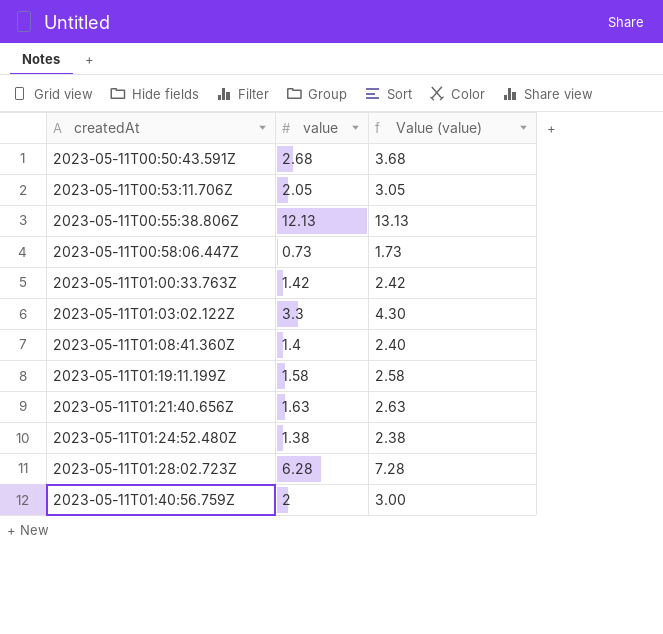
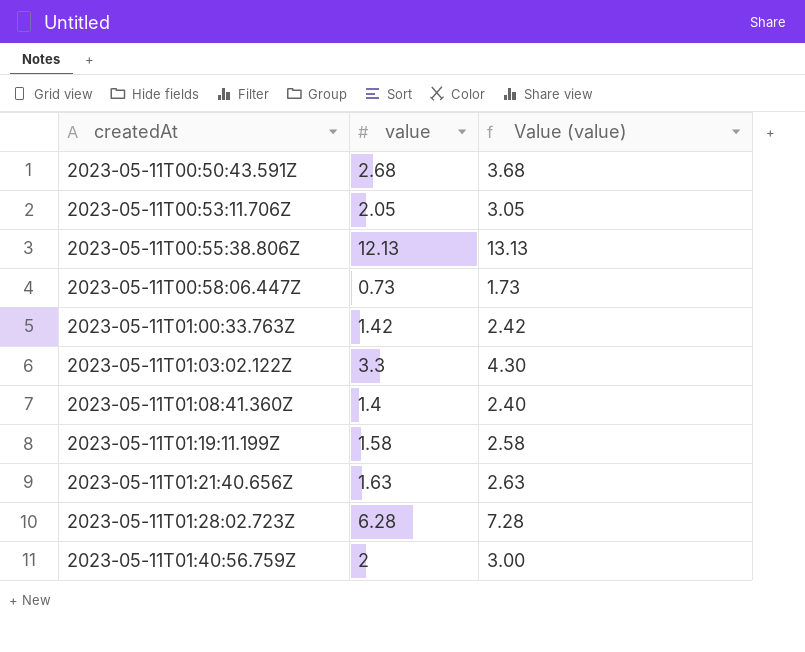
row 2023-05-11T01:24:52.480Z: 1.38 | 2.38 -> none

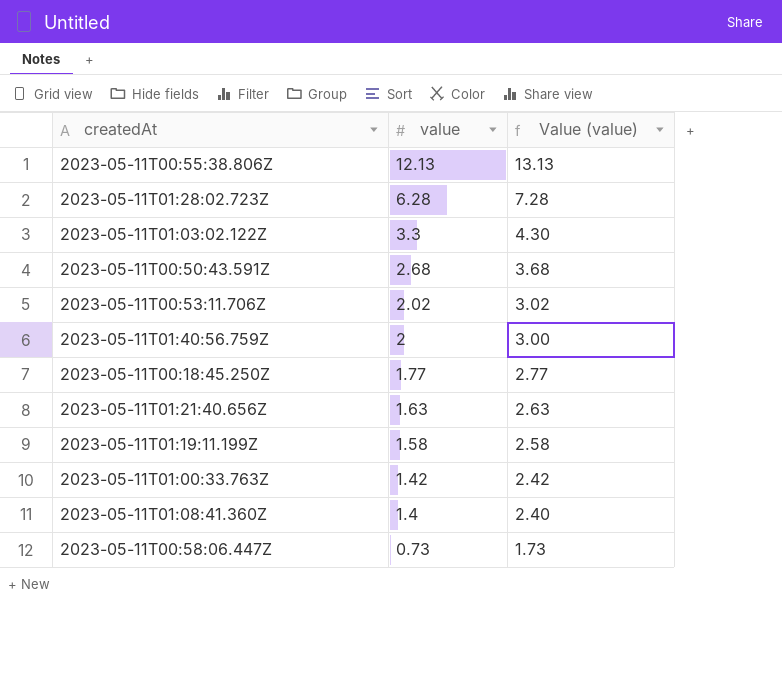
row order: createdAt ascending -> value descending
2023-05-11T00:53:11.706Z | value: 2.05 -> 2.02
2023-05-11T00:53:11.706Z | Value (value): 3.05 -> 3.02
row 2023-05-11T00:18:45.250Z: none -> 1.77 | 2.77

